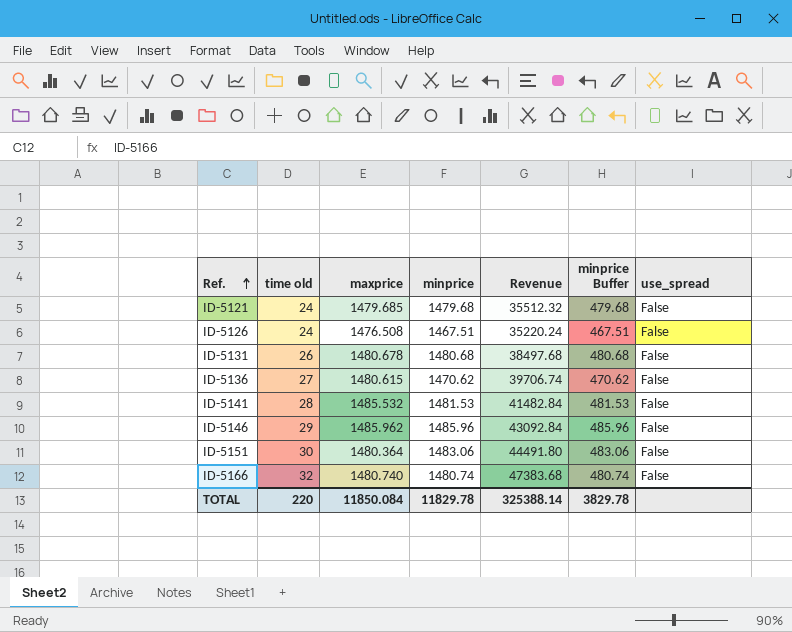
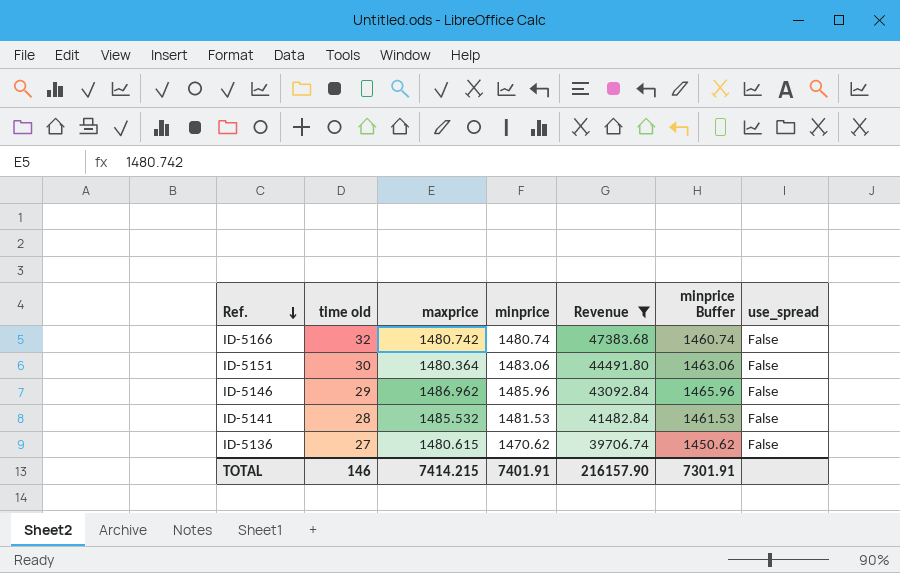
filter: none -> Revenue >= 39706.74
row order: Ref. ascending -> Ref. descending
column minprice Buffer | formula: [minprice] - 1000 -> [minprice] - 20
ID-5166 | maxprice: 1480.740 -> 1480.742
ID-5146 | maxprice: 1485.962 -> 1486.962
TOTAL | time old: 220 -> 146
TOTAL | maxprice: 11850.084 -> 7414.215
TOTAL | minprice: 11829.78 -> 7401.91
TOTAL | Revenue: 325388.14 -> 216157.90
TOTAL | minprice Buffer: 3829.78 -> 7301.91

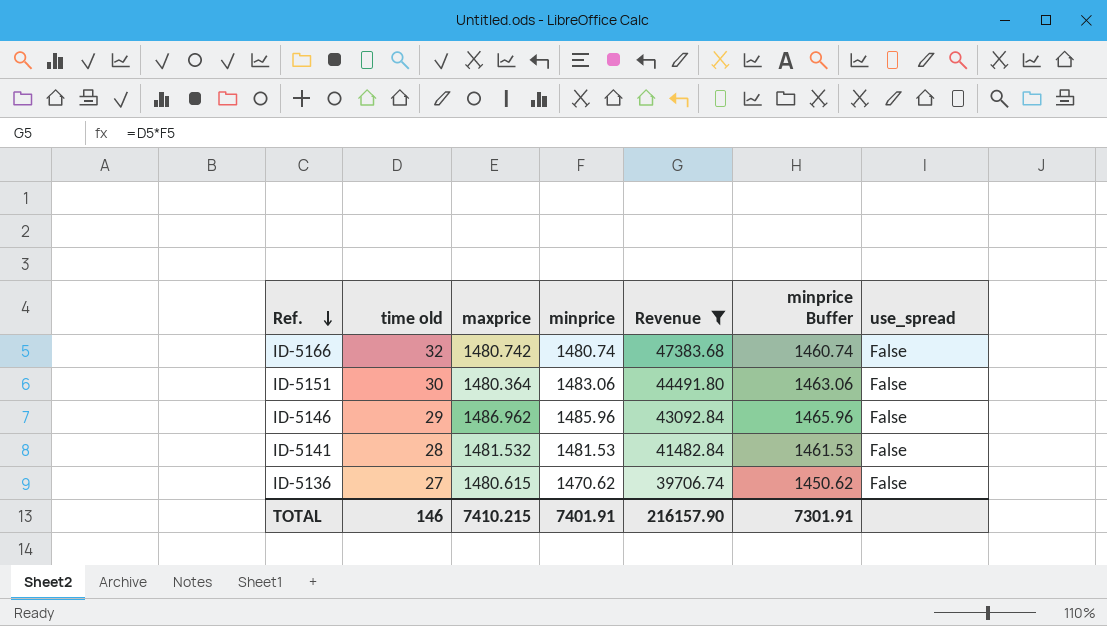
ID-5141 | maxprice: 1485.532 -> 1481.532
TOTAL | maxprice: 7414.215 -> 7410.215

